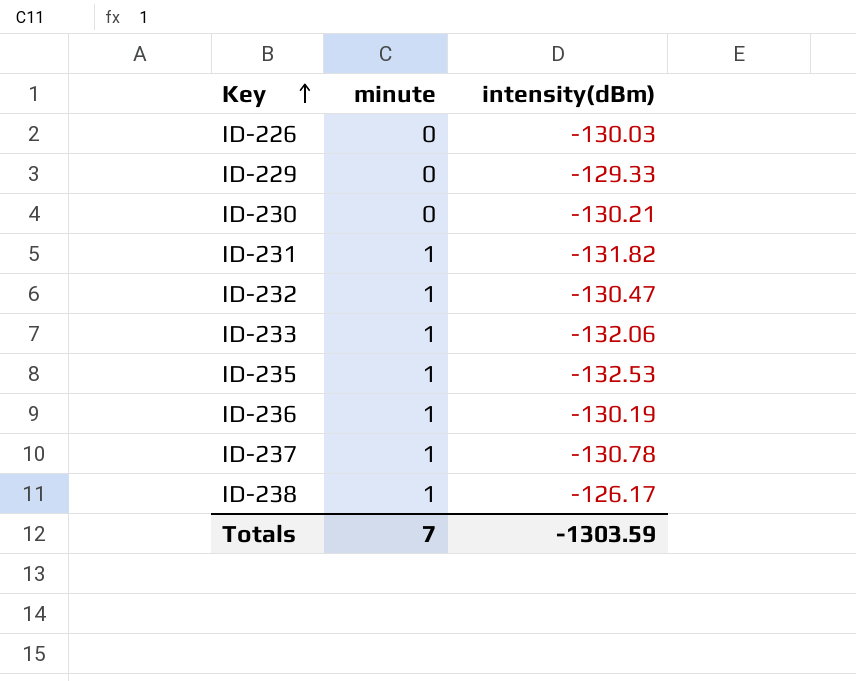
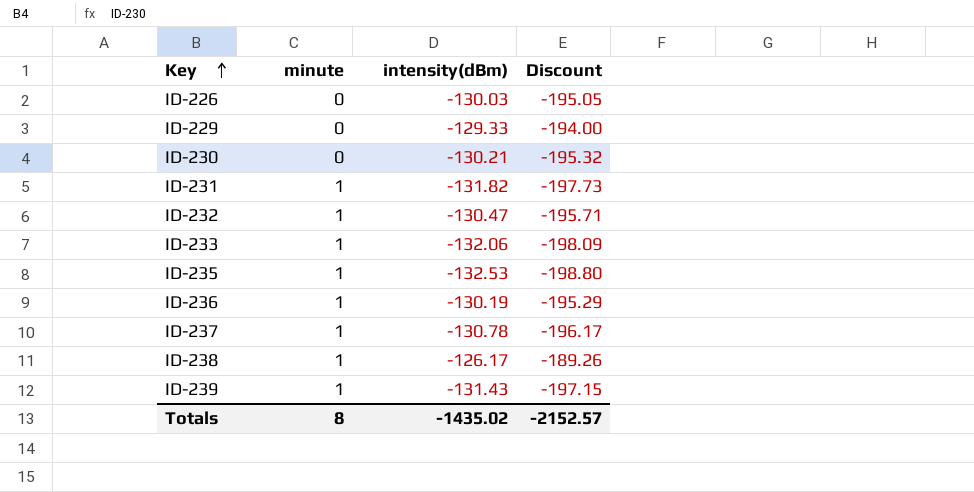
column Discount | formula: none -> [intensity(dBm)] * 1.5
row ID-239: none -> 1 | -131.43 | -197.15
Totals | minute: 7 -> 8
Totals | intensity(dBm): -1303.59 -> -1435.02

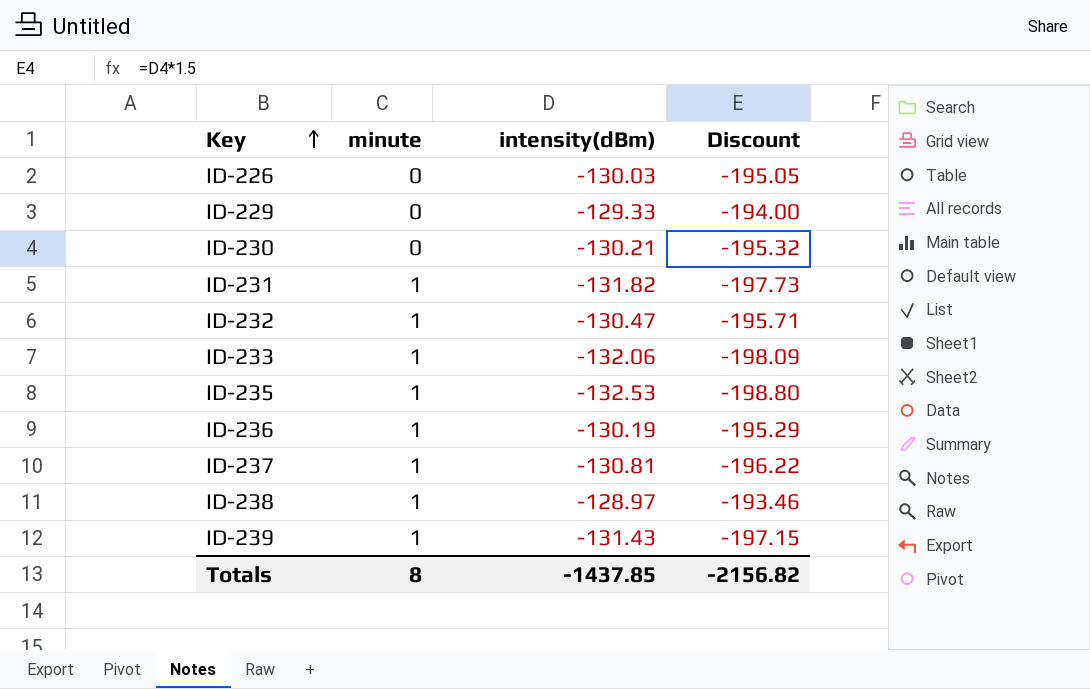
ID-237 | intensity(dBm): -130.78 -> -130.81
ID-237 | Discount: -196.17 -> -196.22
ID-238 | intensity(dBm): -126.17 -> -128.97
ID-238 | Discount: -189.26 -> -193.46
Totals | intensity(dBm): -1435.02 -> -1437.85
Totals | Discount: -2152.57 -> -2156.82

